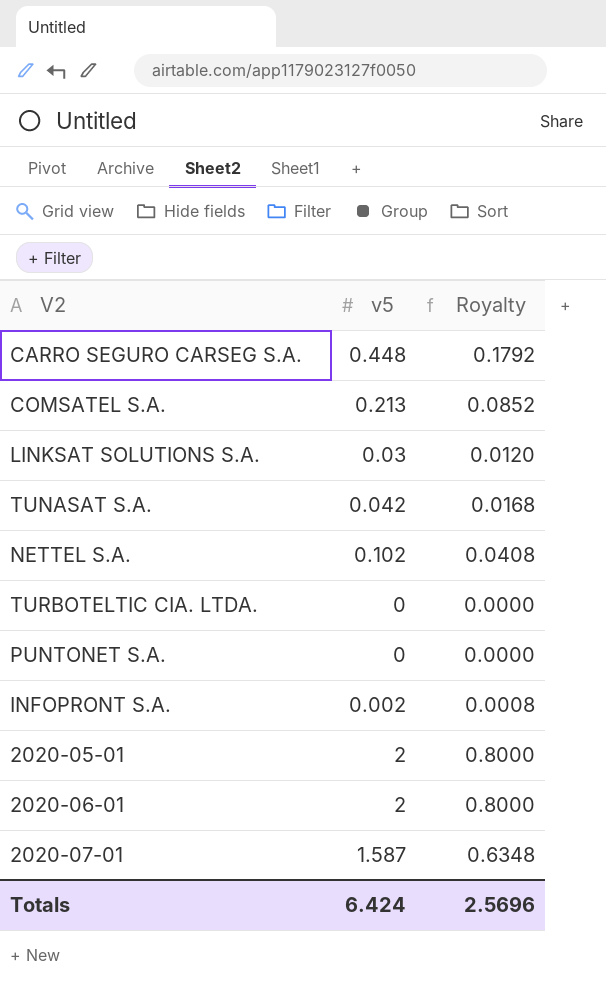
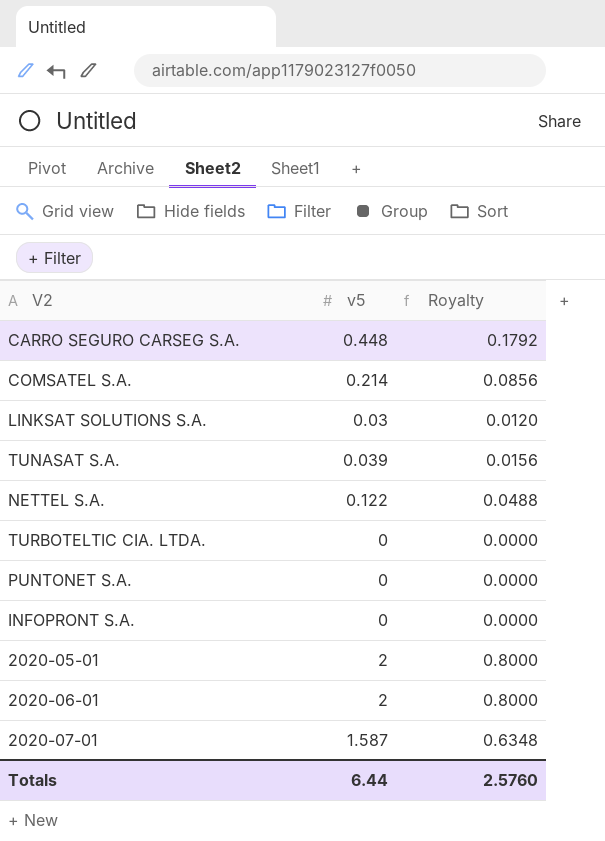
COMSATEL S.A. | v5: 0.213 -> 0.214
COMSATEL S.A. | Royalty: 0.0852 -> 0.0856
TUNASAT S.A. | v5: 0.042 -> 0.039
TUNASAT S.A. | Royalty: 0.0168 -> 0.0156
NETTEL S.A. | v5: 0.102 -> 0.122
NETTEL S.A. | Royalty: 0.0408 -> 0.0488
INFOPRONT S.A. | v5: 0.002 -> 0
INFOPRONT S.A. | Royalty: 0.0008 -> 0.0000
Totals | v5: 6.424 -> 6.44
Totals | Royalty: 2.5696 -> 2.5760

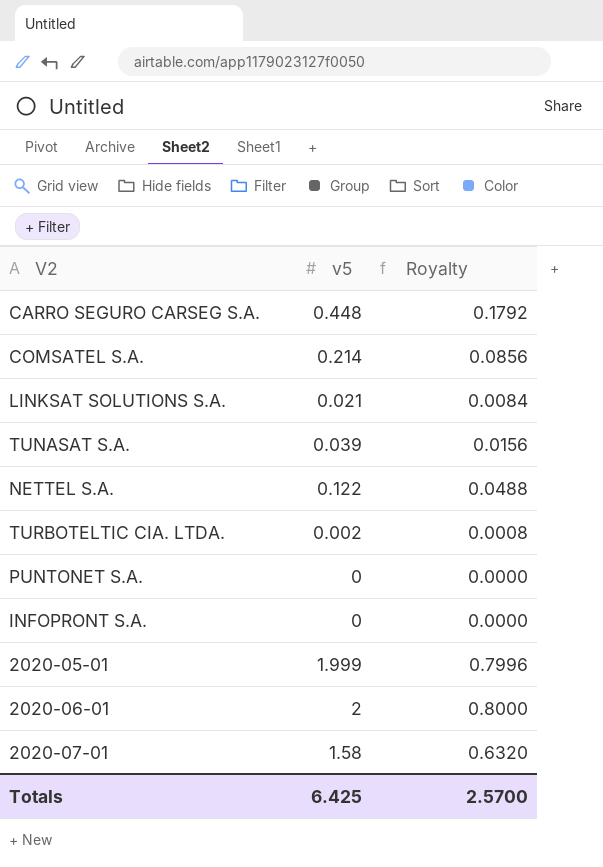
LINKSAT SOLUTIONS S.A. | v5: 0.03 -> 0.021
LINKSAT SOLUTIONS S.A. | Royalty: 0.0120 -> 0.0084
TURBOTELTIC CIA. LTDA. | v5: 0 -> 0.002
TURBOTELTIC CIA. LTDA. | Royalty: 0.0000 -> 0.0008
2020-05-01 | v5: 2 -> 1.999
2020-05-01 | Royalty: 0.8000 -> 0.7996
2020-07-01 | v5: 1.587 -> 1.58
2020-07-01 | Royalty: 0.6348 -> 0.6320
Totals | v5: 6.44 -> 6.425
Totals | Royalty: 2.5760 -> 2.5700

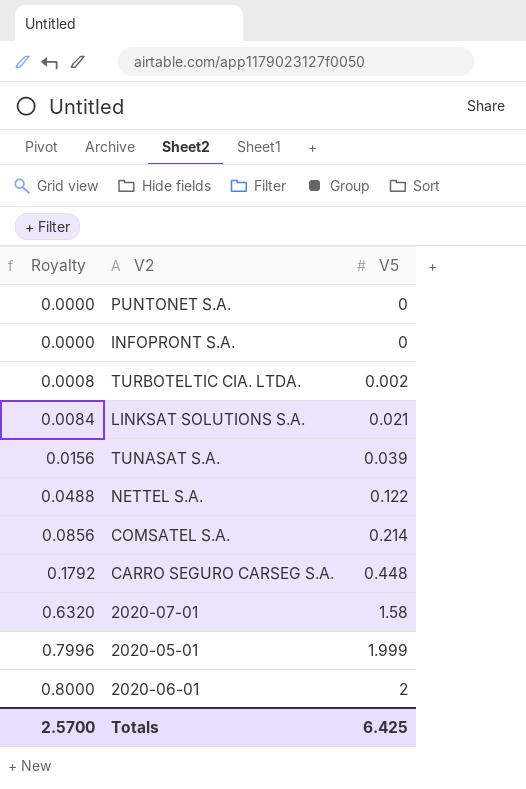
row order: none -> Royalty ascending
column Royalty | position: 3 -> 1
column name: v5 -> V5

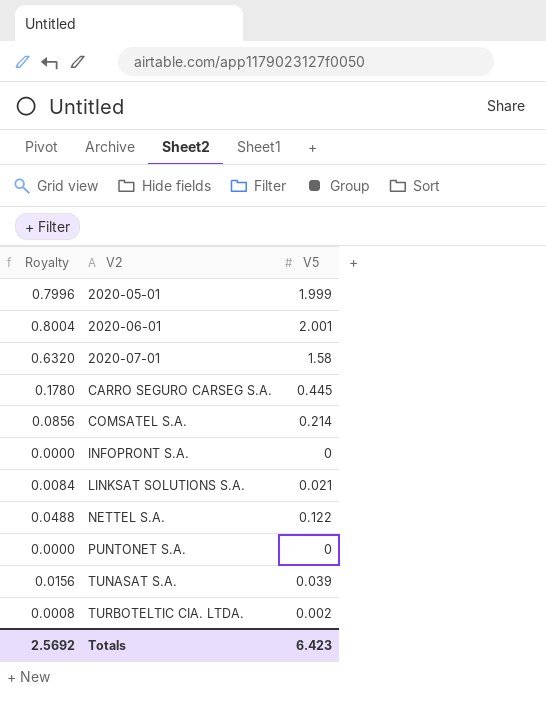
row order: Royalty ascending -> V2 ascending
2020-06-01 | Royalty: 0.8000 -> 0.8004
2020-06-01 | V5: 2 -> 2.001
CARRO SEGURO CARSEG S.A. | Royalty: 0.1792 -> 0.1780
CARRO SEGURO CARSEG S.A. | V5: 0.448 -> 0.445
Totals | Royalty: 2.5700 -> 2.5692
Totals | V5: 6.425 -> 6.423

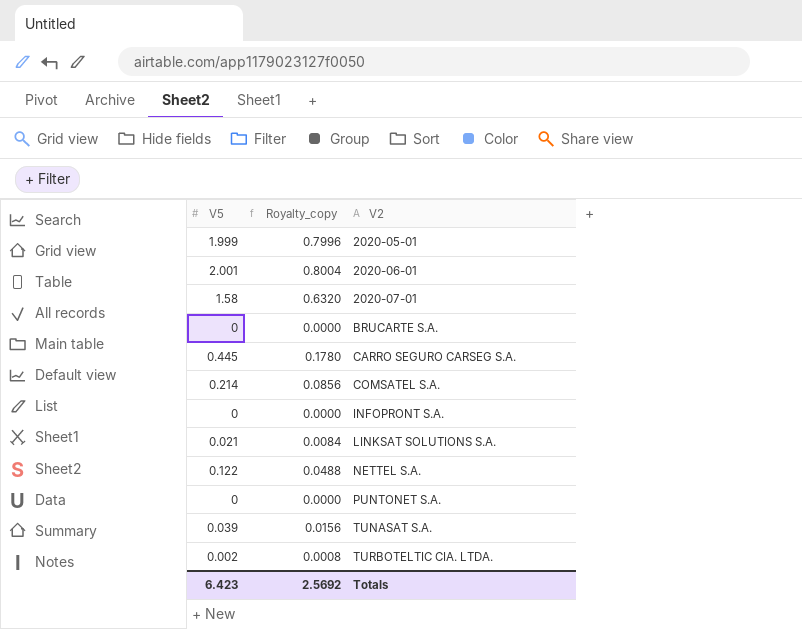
column V5 | position: 3 -> 1
column name: Royalty -> Royalty_copy
row BRUCARTE S.A.: none -> 0 | 0.0000

